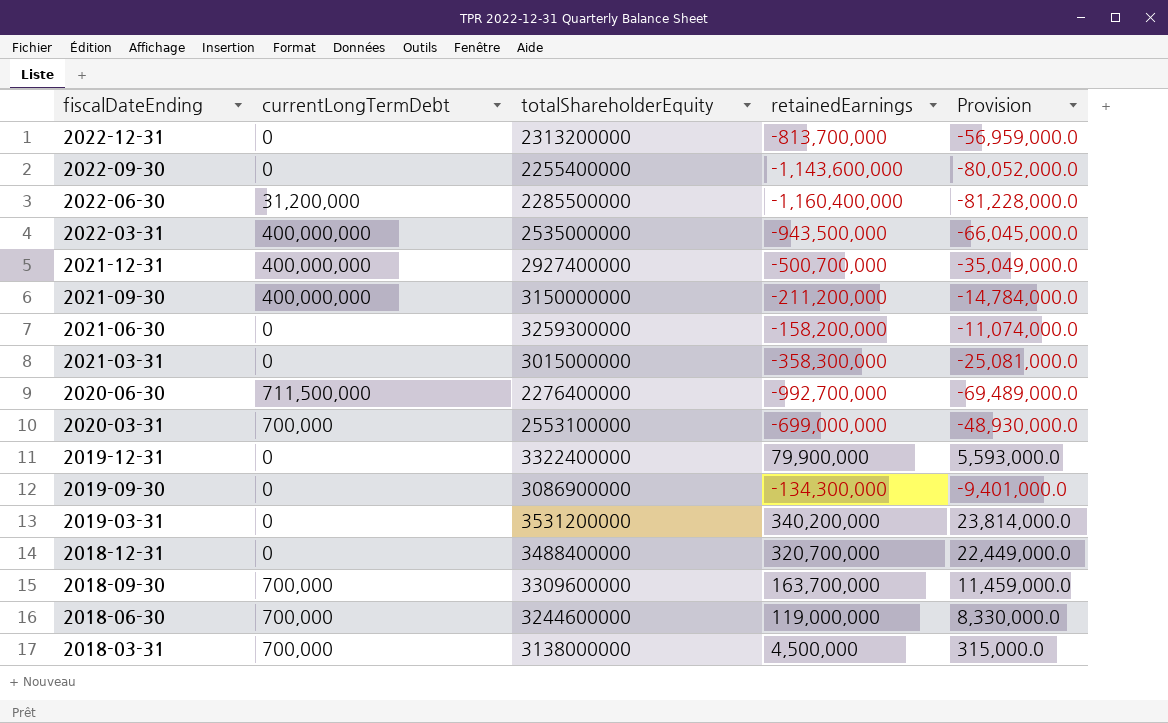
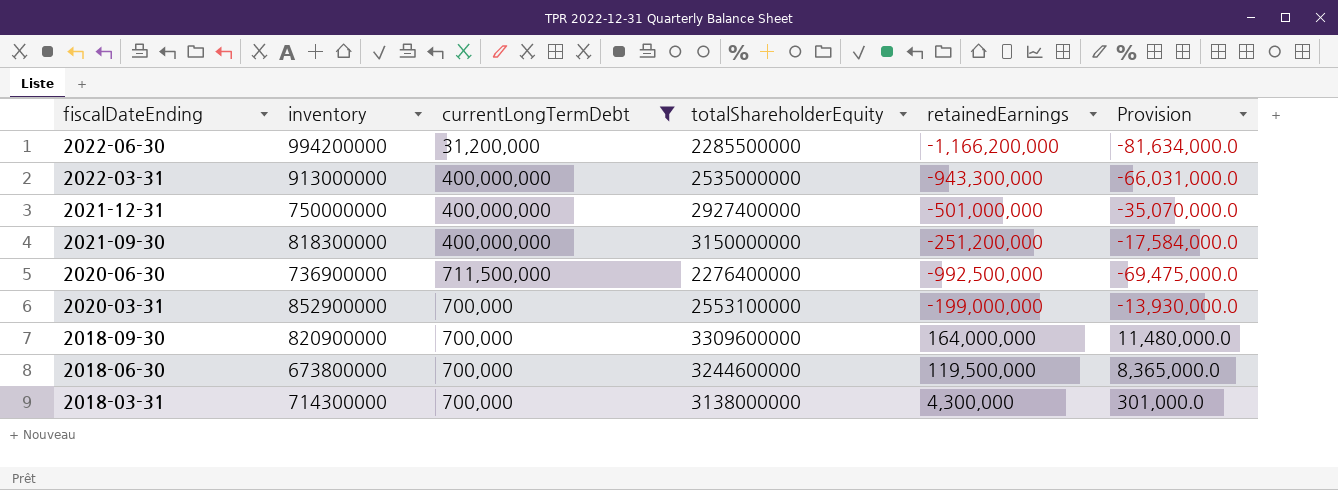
filter: none -> currentLongTermDebt != 0
column inventory | position: none -> 2
2022-06-30 | retainedEarnings: -1,160,400,000 -> -1,166,200,000
2022-06-30 | Provision: -81,228,000.0 -> -81,634,000.0
2022-03-31 | retainedEarnings: -943,500,000 -> -943,300,000
2022-03-31 | Provision: -66,045,000.0 -> -66,031,000.0
2021-12-31 | retainedEarnings: -500,700,000 -> -501,000,000
2021-12-31 | Provision: -35,049,000.0 -> -35,070,000.0
2021-09-30 | retainedEarnings: -211,200,000 -> -251,200,000
2021-09-30 | Provision: -14,784,000.0 -> -17,584,000.0
2020-06-30 | retainedEarnings: -992,700,000 -> -992,500,000
2020-06-30 | Provision: -69,489,000.0 -> -69,475,000.0
2020-03-31 | retainedEarnings: -699,000,000 -> -199,000,000
2020-03-31 | Provision: -48,930,000.0 -> -13,930,000.0
2018-09-30 | retainedEarnings: 163,700,000 -> 164,000,000
2018-09-30 | Provision: 11,459,000.0 -> 11,480,000.0
2018-06-30 | retainedEarnings: 119,000,000 -> 119,500,000
2018-06-30 | Provision: 8,330,000.0 -> 8,365,000.0
2018-03-31 | retainedEarnings: 4,500,000 -> 4,300,000
2018-03-31 | Provision: 315,000.0 -> 301,000.0

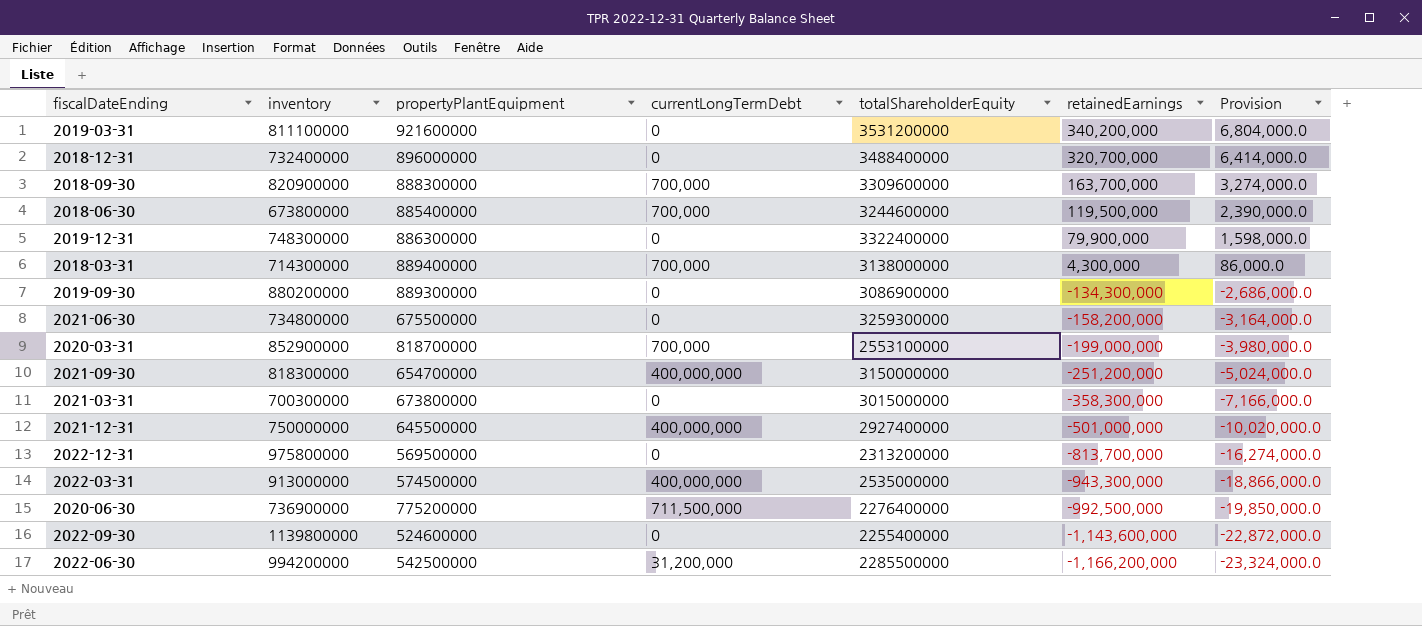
filter: currentLongTermDebt != 0 -> none
row order: fiscalDateEnding descending -> retainedEarnings descending
column propertyPlantEquipment | position: none -> 3
column Provision | formula: [retainedEarnings] * 0.07 -> [retainedEarnings] * 0.02
2018-09-30 | retainedEarnings: 164,000,000 -> 163,700,000

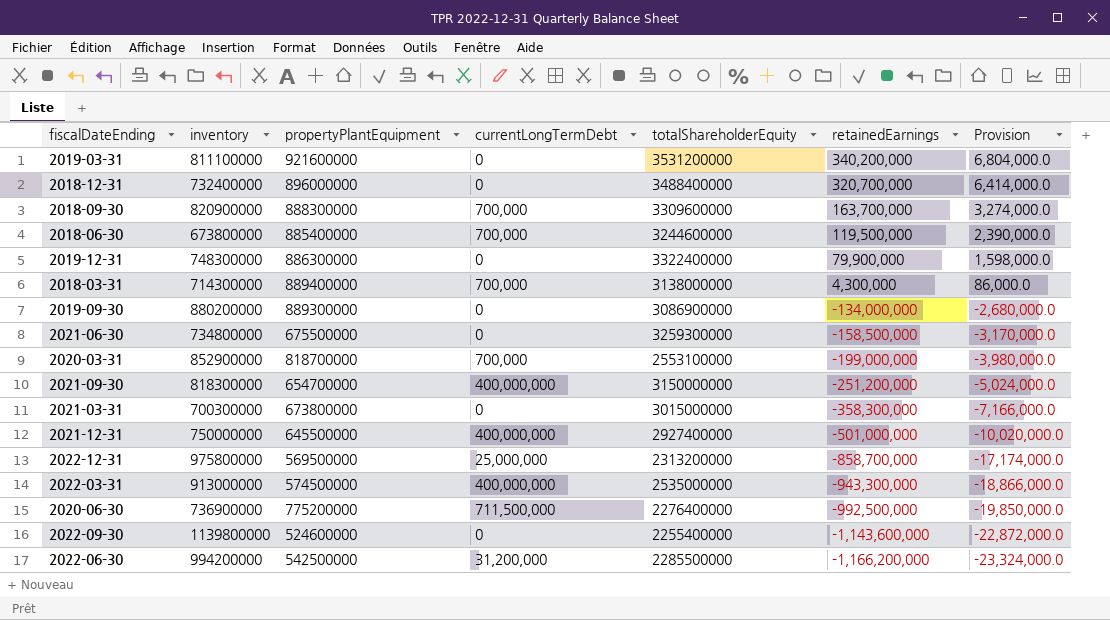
2019-09-30 | retainedEarnings: -134,300,000 -> -134,000,000
2019-09-30 | Provision: -2,686,000.0 -> -2,680,000.0
2021-06-30 | retainedEarnings: -158,200,000 -> -158,500,000
2021-06-30 | Provision: -3,164,000.0 -> -3,170,000.0
2022-12-31 | currentLongTermDebt: 0 -> 25,000,000
2022-12-31 | retainedEarnings: -813,700,000 -> -858,700,000
2022-12-31 | Provision: -16,274,000.0 -> -17,174,000.0

